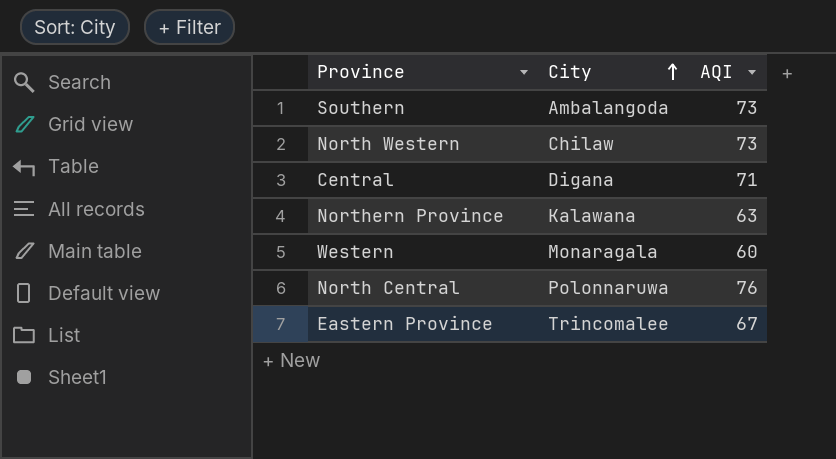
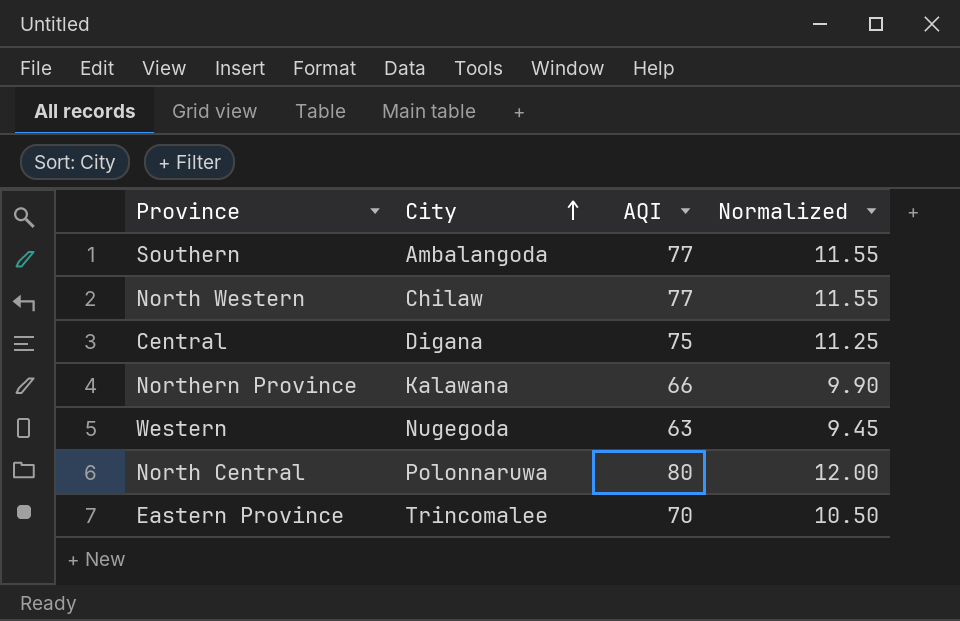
column Normalized | formula: none -> [AQI] * 0.15
Southern | AQI: 73 -> 77
North Western | AQI: 73 -> 77
Central | AQI: 71 -> 75
Northern Province | AQI: 63 -> 66
Western | City: Monaragala -> Nugegoda
Western | AQI: 60 -> 63
North Central | AQI: 76 -> 80
Eastern Province | AQI: 67 -> 70

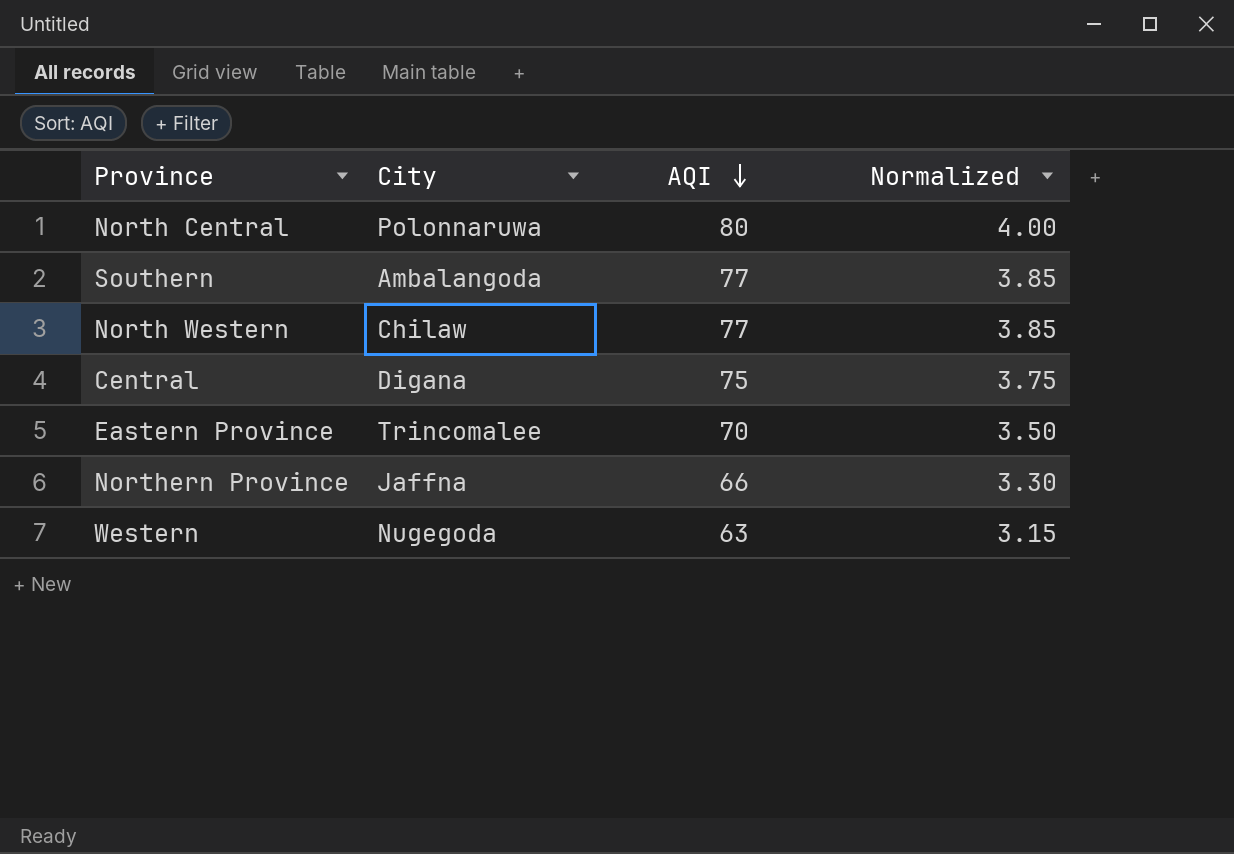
row order: City ascending -> AQI descending
column Normalized | formula: [AQI] * 0.15 -> [AQI] * 0.05
Northern Province | City: Kalawana -> Jaffna

